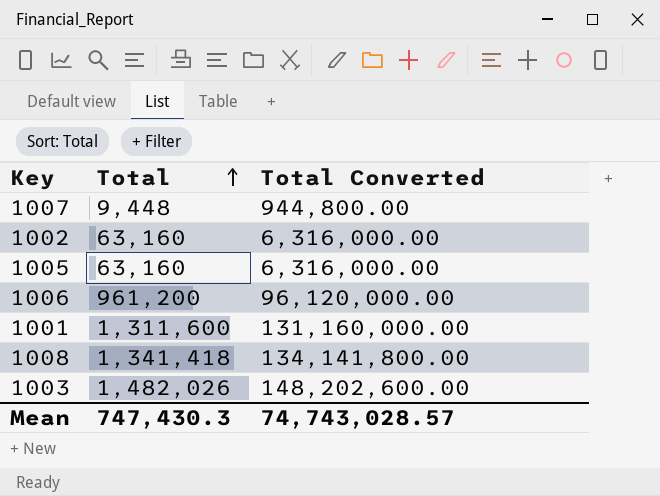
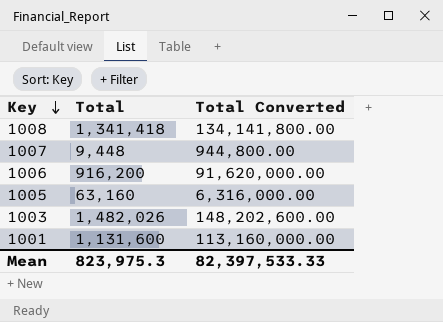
row order: Total ascending -> Key descending
row 1002: 63,160 | 6,316,000.00 -> none
1006 | Total: 961,200 -> 916,200
1006 | Total Converted: 96,120,000.00 -> 91,620,000.00
1001 | Total: 1,311,600 -> 1,131,600
1001 | Total Converted: 131,160,000.00 -> 113,160,000.00
Mean | Total: 747,430.3 -> 823,975.3
Mean | Total Converted: 74,743,028.57 -> 82,397,533.33

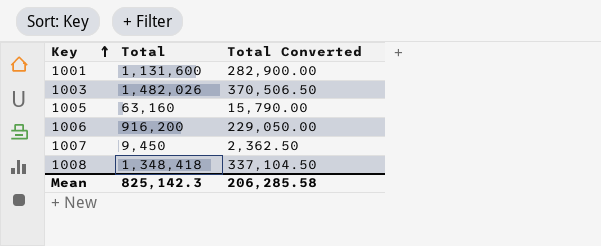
row order: Key descending -> Key ascending
column Total Converted | formula: [Total] * 100 -> [Total] * 0.25
1007 | Total: 9,448 -> 9,450
1008 | Total: 1,341,418 -> 1,348,418
Mean | Total: 823,975.3 -> 825,142.3
Mean | Total Converted: 82,397,533.33 -> 206,285.58

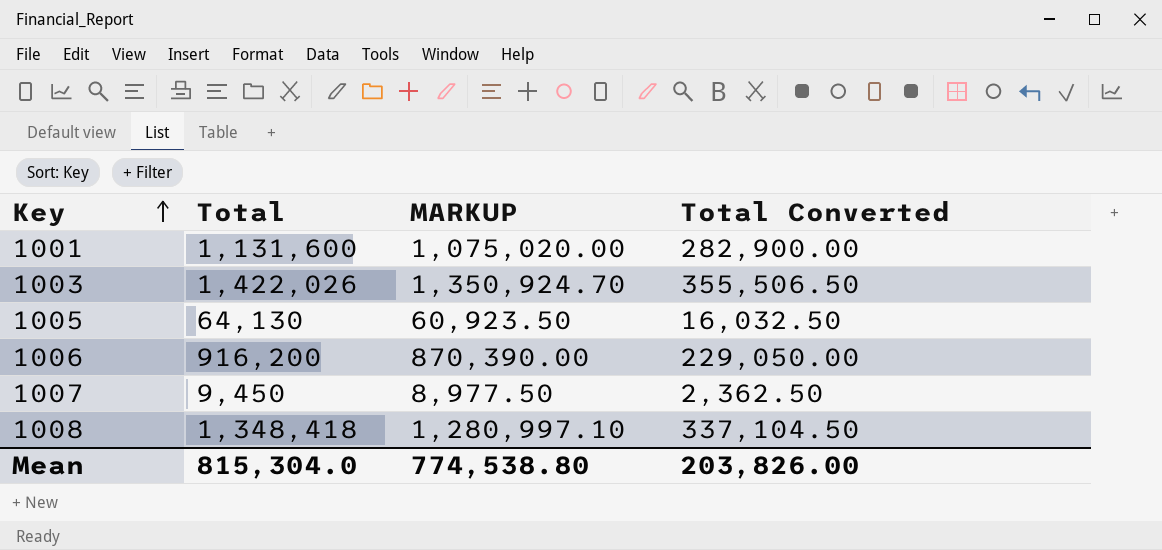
column MARKUP | formula: none -> [Total] * 0.95
1003 | Total: 1,482,026 -> 1,422,026
1003 | Total Converted: 370,506.50 -> 355,506.50
1005 | Total: 63,160 -> 64,130
1005 | Total Converted: 15,790.00 -> 16,032.50
Mean | Total: 825,142.3 -> 815,304.0
Mean | Total Converted: 206,285.58 -> 203,826.00

